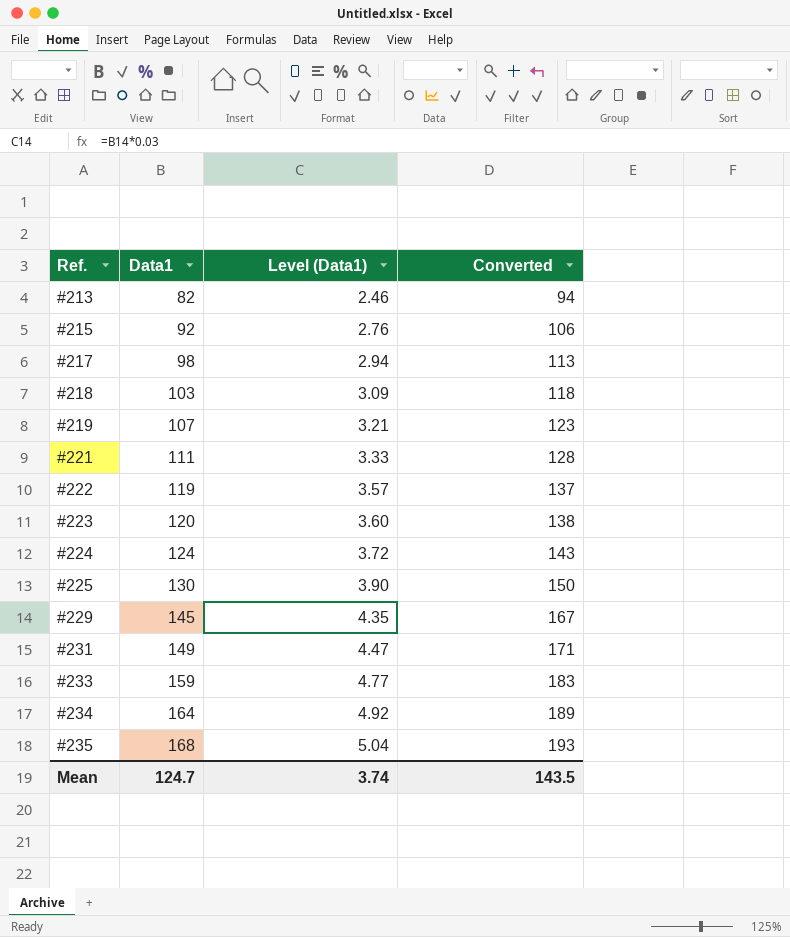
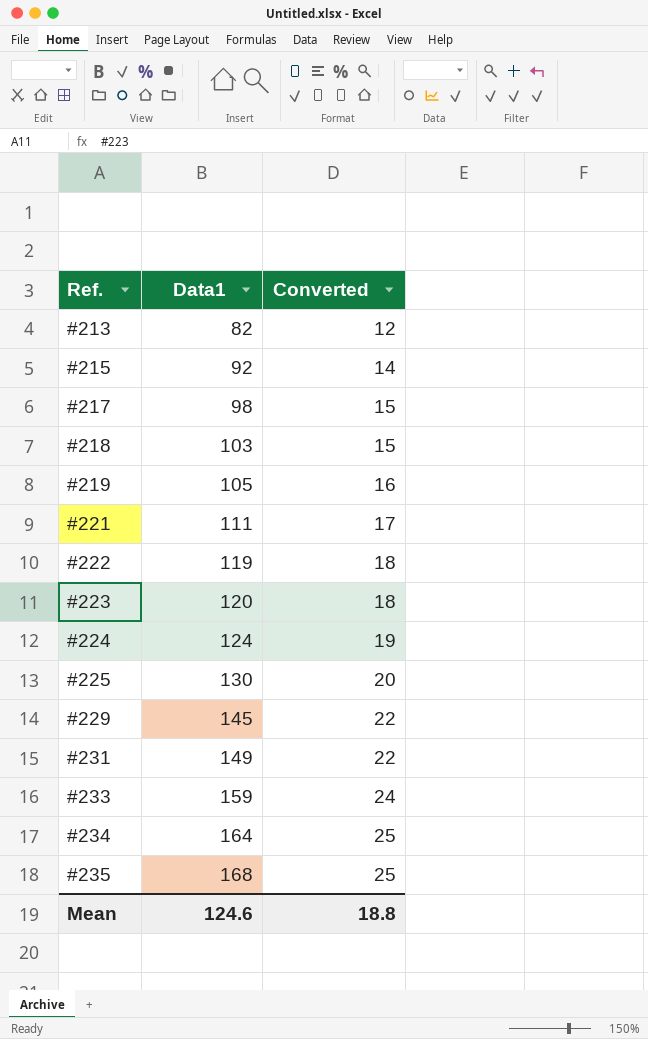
column Level (Data1) | formula: [Data1] * 0.03 -> none
column Converted | formula: [Data1] * 1.15 -> [Data1] * 0.15
#219 | Data1: 107 -> 105
Mean | Data1: 124.7 -> 124.6
Mean | Converted: 143.5 -> 18.8

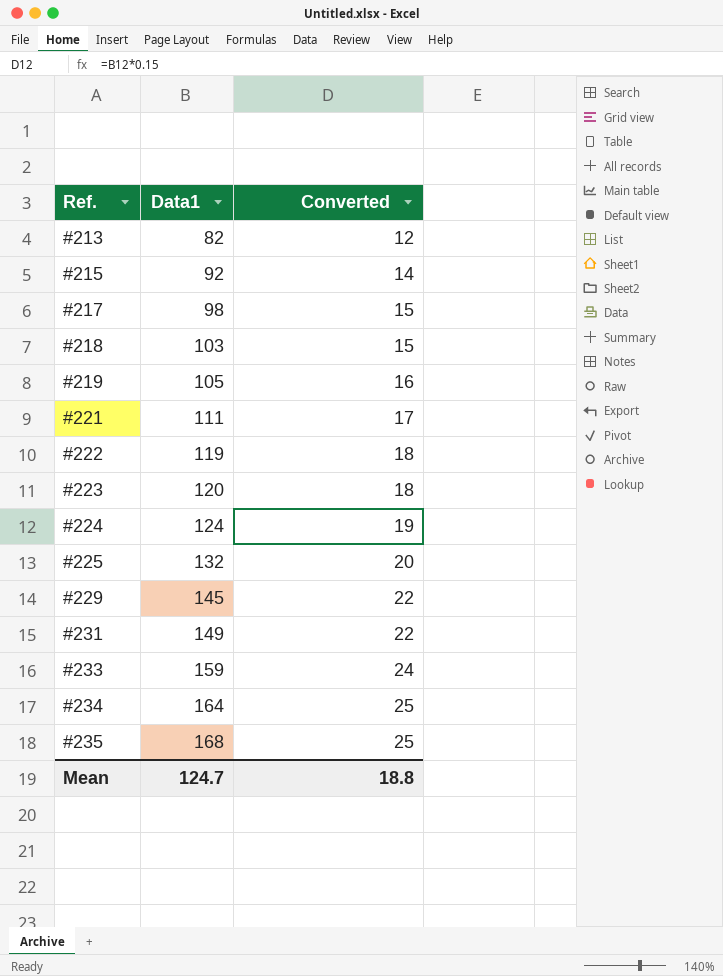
#225 | Data1: 130 -> 132
Mean | Data1: 124.6 -> 124.7

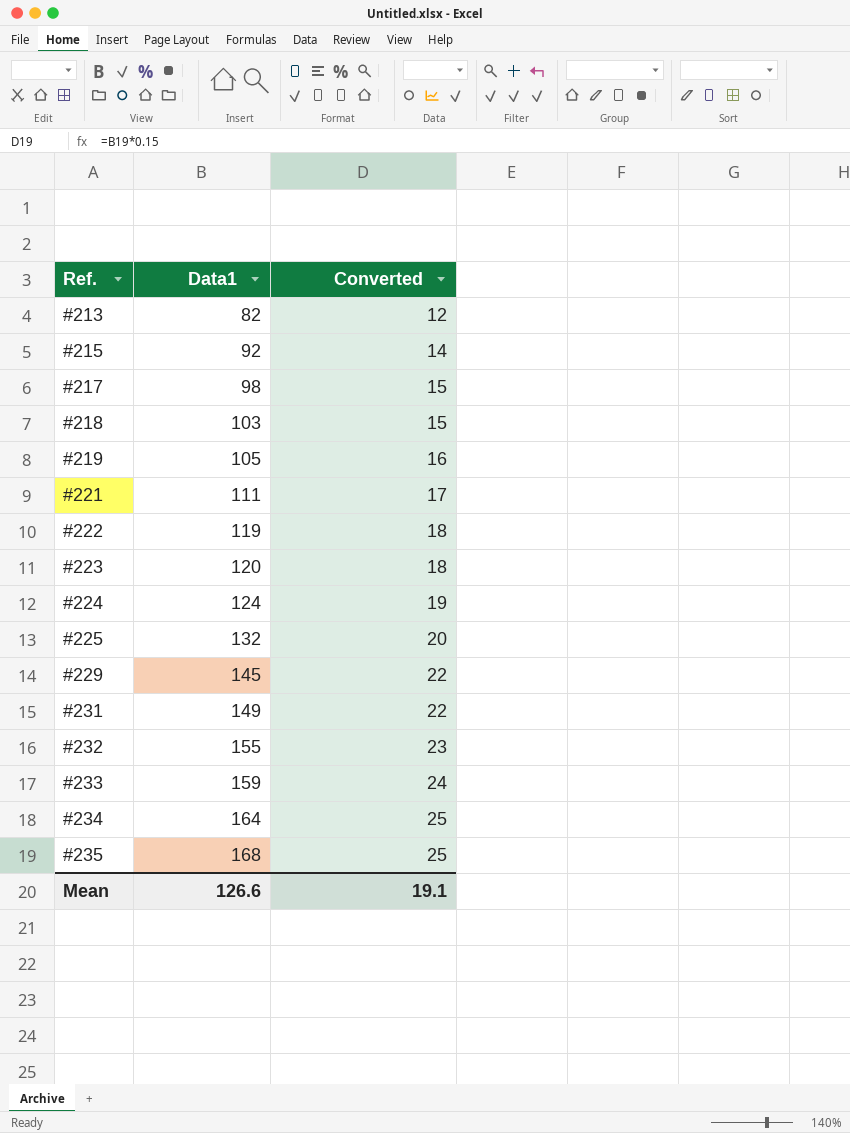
row #232: none -> 155 | 23
Mean | Data1: 124.7 -> 126.6
Mean | Converted: 18.8 -> 19.1

